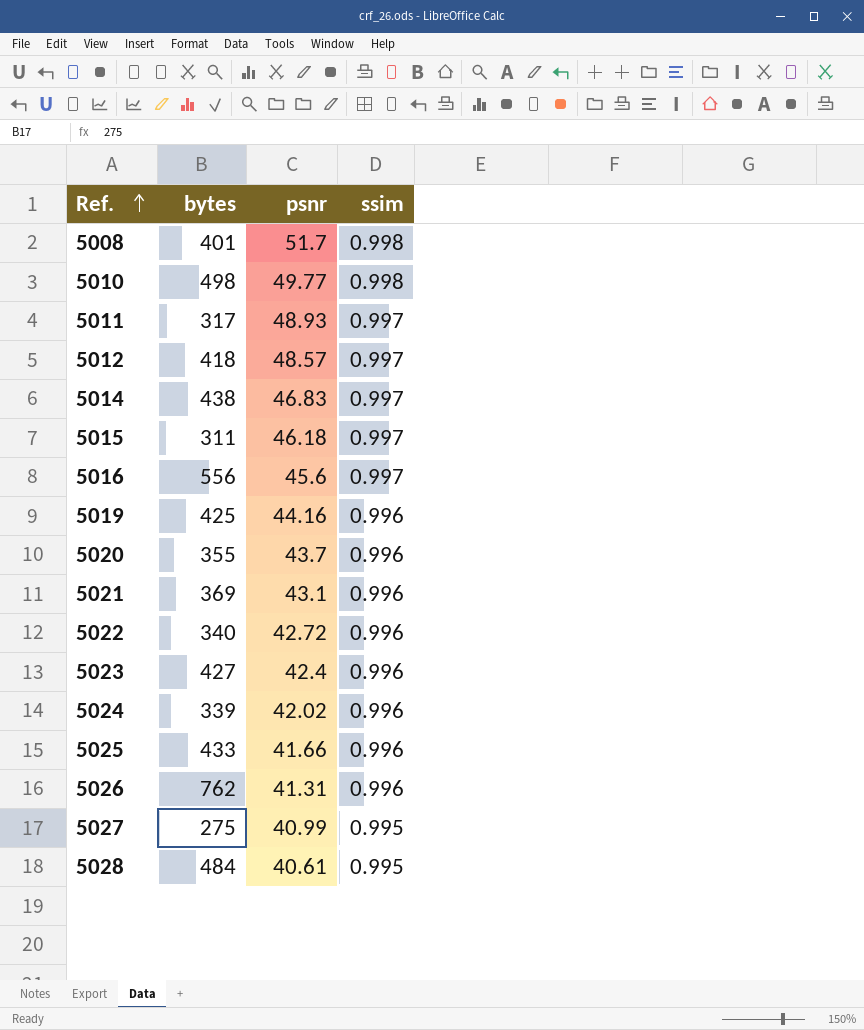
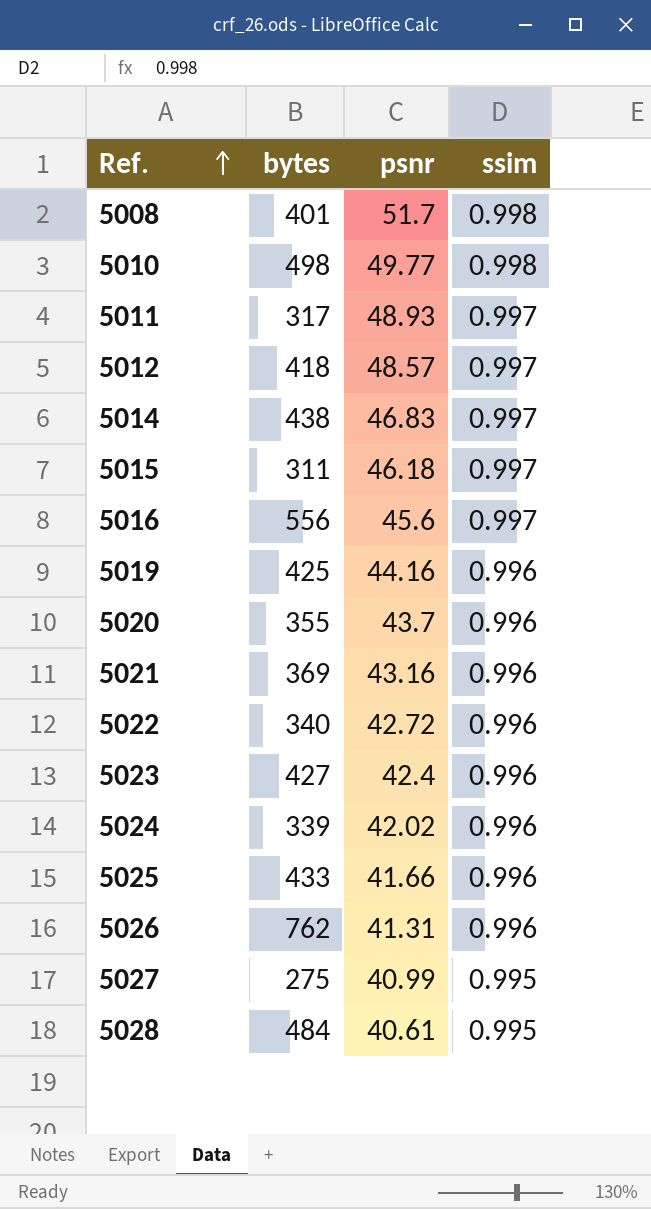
5021 | psnr: 43.1 -> 43.16

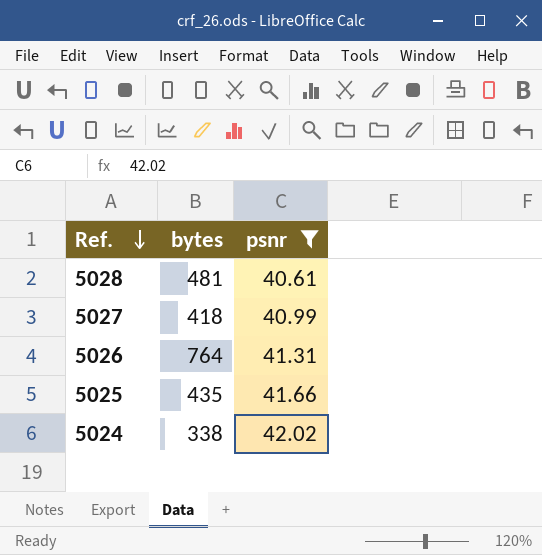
filter: none -> psnr <= 42.02
row order: Ref. ascending -> Ref. descending
column ssim | position: 4 -> none
5028 | bytes: 484 -> 481
5027 | bytes: 275 -> 418
5026 | bytes: 762 -> 764
5025 | bytes: 433 -> 435
5024 | bytes: 339 -> 338

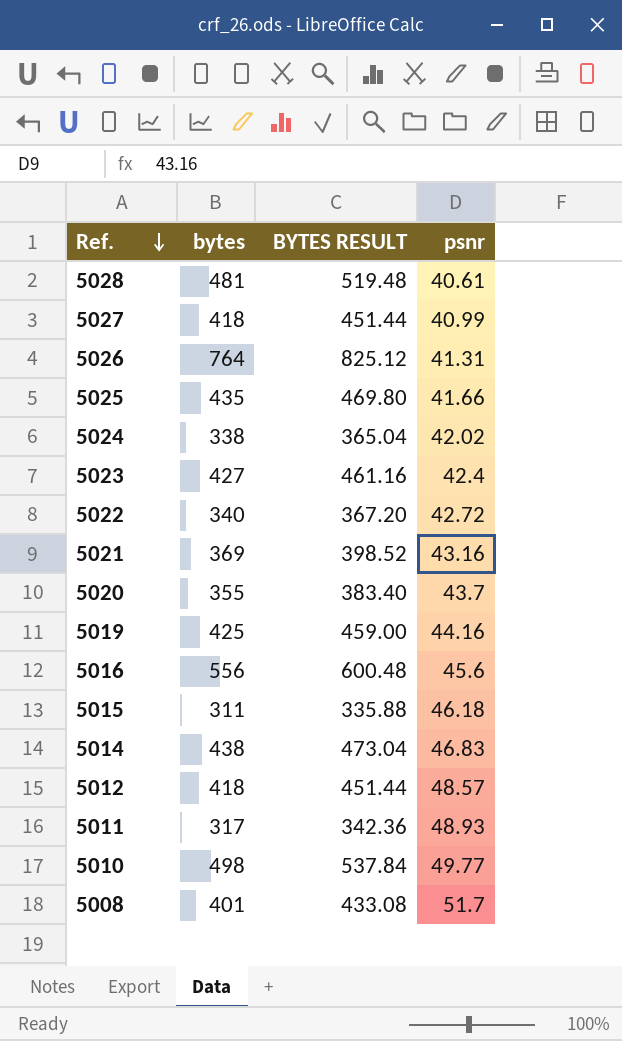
filter: psnr <= 42.02 -> none
column BYTES RESULT | formula: none -> [bytes] * 1.08

